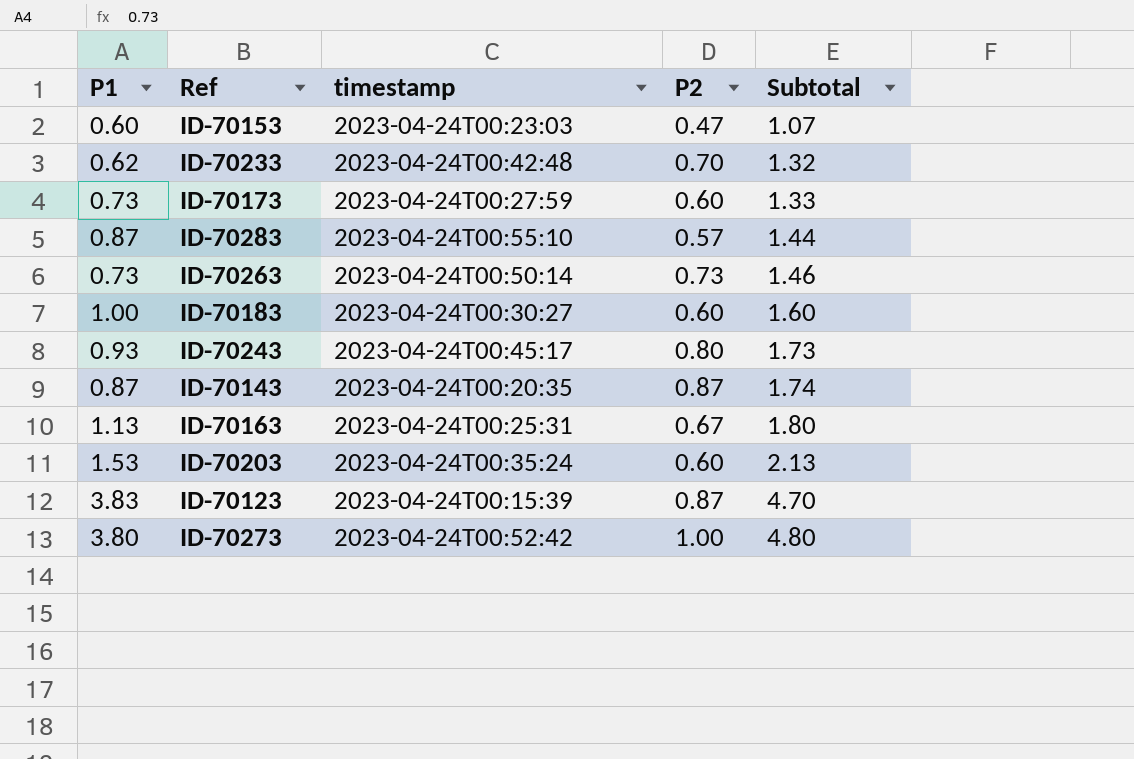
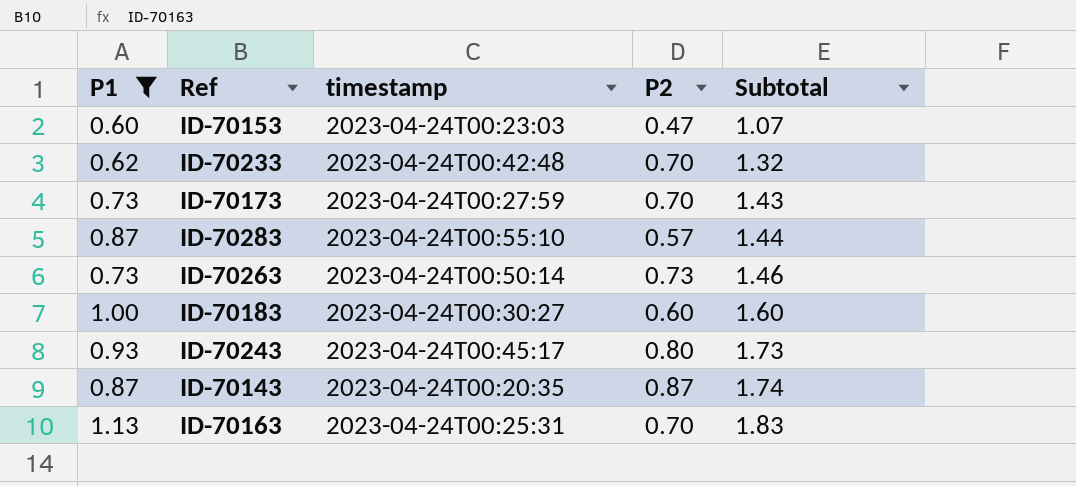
filter: none -> P1 <= 1.13
ID-70173 | P2: 0.60 -> 0.70
ID-70173 | Subtotal: 1.33 -> 1.43
ID-70163 | P2: 0.67 -> 0.70
ID-70163 | Subtotal: 1.80 -> 1.83

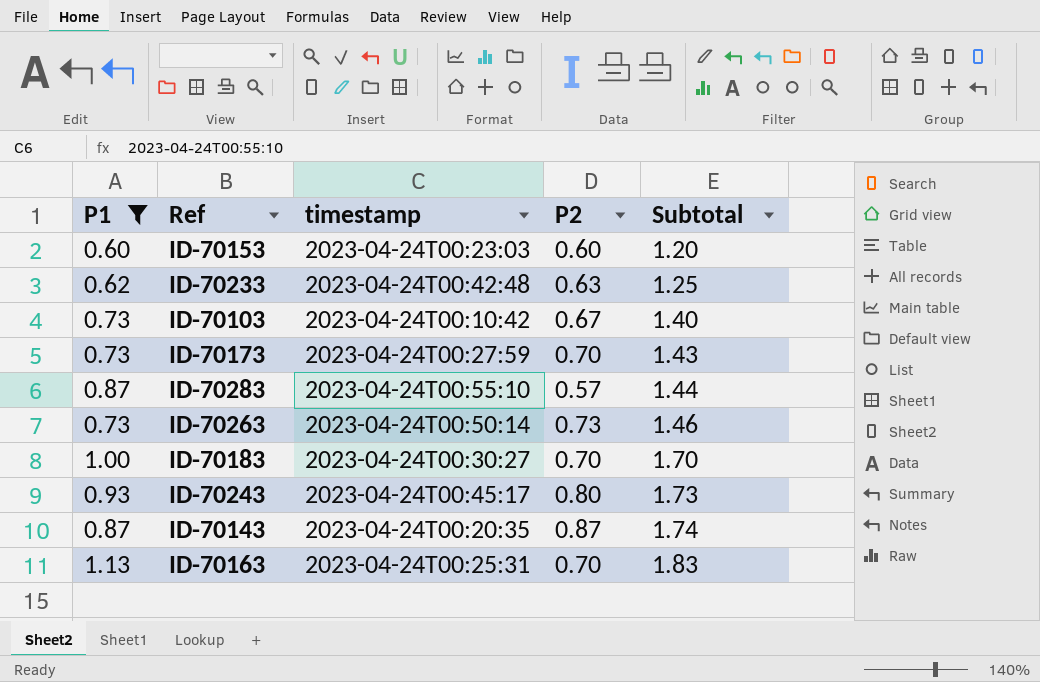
ID-70153 | P2: 0.47 -> 0.60
ID-70153 | Subtotal: 1.07 -> 1.20
ID-70233 | P2: 0.70 -> 0.63
ID-70233 | Subtotal: 1.32 -> 1.25
row ID-70103: none -> 0.73 | 2023-04-24T00:10:42 | 0.67 | 1.40
ID-70183 | P2: 0.60 -> 0.70
ID-70183 | Subtotal: 1.60 -> 1.70

